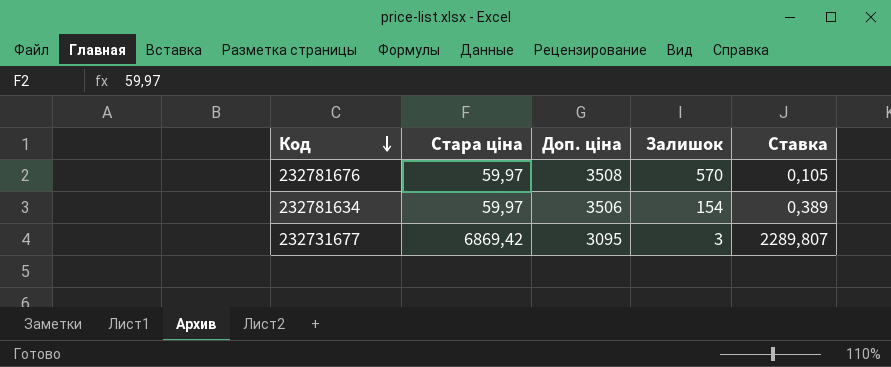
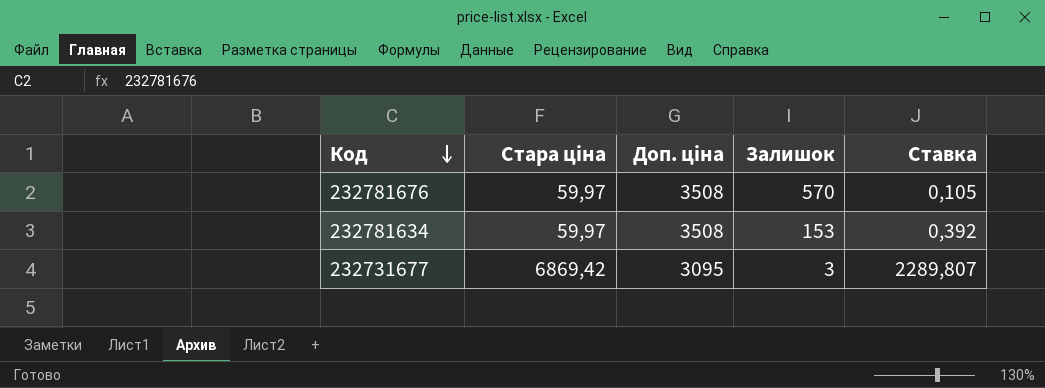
232781634 | Доп. ціна: 3506 -> 3508
232781634 | Залишок: 154 -> 153
232781634 | Ставка: 0,389 -> 0,392

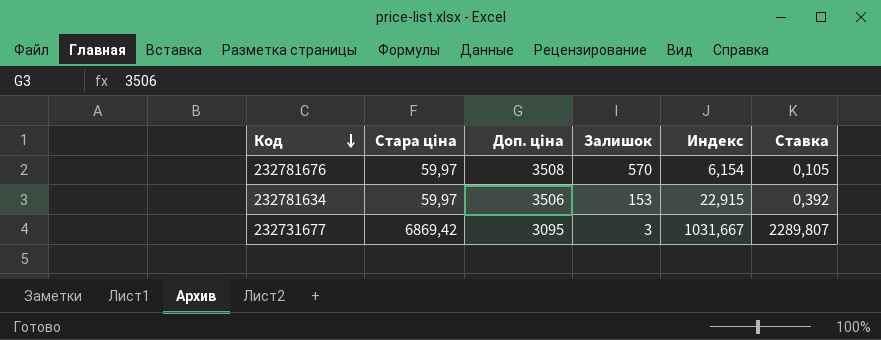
column Индекс | formula: none -> [Доп. ціна] / [Залишок]
232781634 | Доп. ціна: 3508 -> 3506

